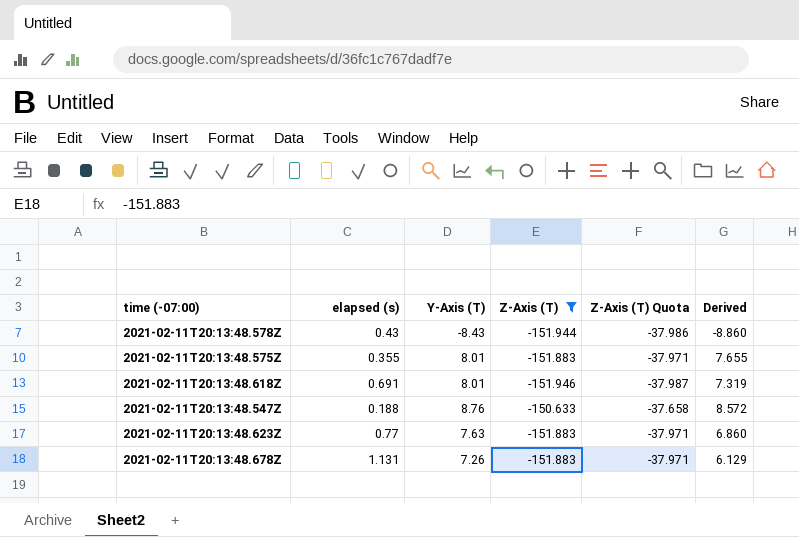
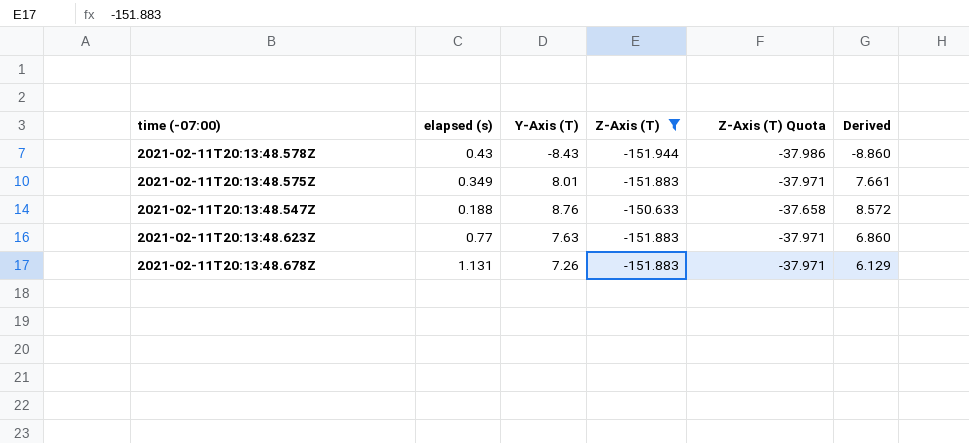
row 2021-02-11T20:13:48.618Z: 0.691 | 8.01 | -151.946 | -37.987 | 7.319 -> none
2021-02-11T20:13:48.575Z | elapsed (s): 0.355 -> 0.349
2021-02-11T20:13:48.575Z | Derived: 7.655 -> 7.661

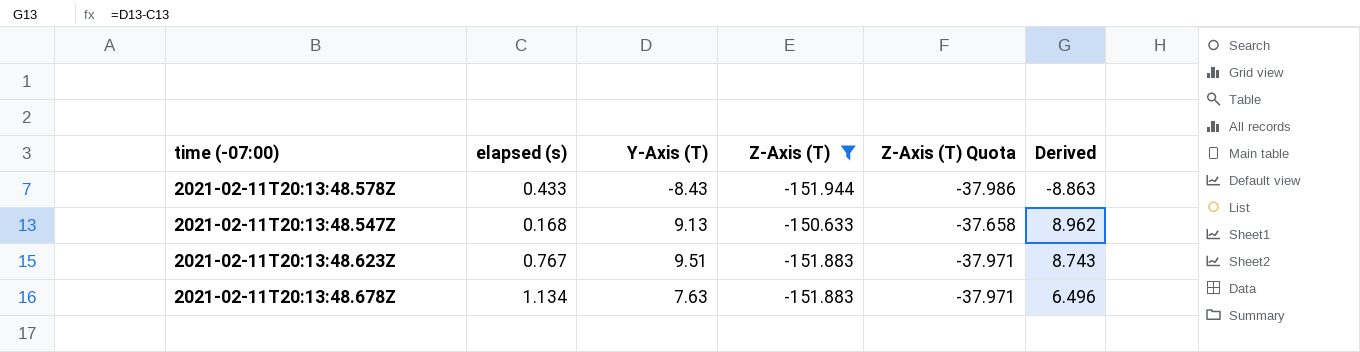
row 2021-02-11T20:13:48.575Z: 0.349 | 8.01 | -151.883 | -37.971 | 7.661 -> none
2021-02-11T20:13:48.578Z | elapsed (s): 0.43 -> 0.433
2021-02-11T20:13:48.578Z | Derived: -8.860 -> -8.863
2021-02-11T20:13:48.547Z | elapsed (s): 0.188 -> 0.168
2021-02-11T20:13:48.547Z | Y-Axis (T): 8.76 -> 9.13
2021-02-11T20:13:48.547Z | Derived: 8.572 -> 8.962
2021-02-11T20:13:48.623Z | elapsed (s): 0.77 -> 0.767
2021-02-11T20:13:48.623Z | Y-Axis (T): 7.63 -> 9.51
2021-02-11T20:13:48.623Z | Derived: 6.860 -> 8.743
2021-02-11T20:13:48.678Z | elapsed (s): 1.131 -> 1.134
2021-02-11T20:13:48.678Z | Y-Axis (T): 7.26 -> 7.63
2021-02-11T20:13:48.678Z | Derived: 6.129 -> 6.496

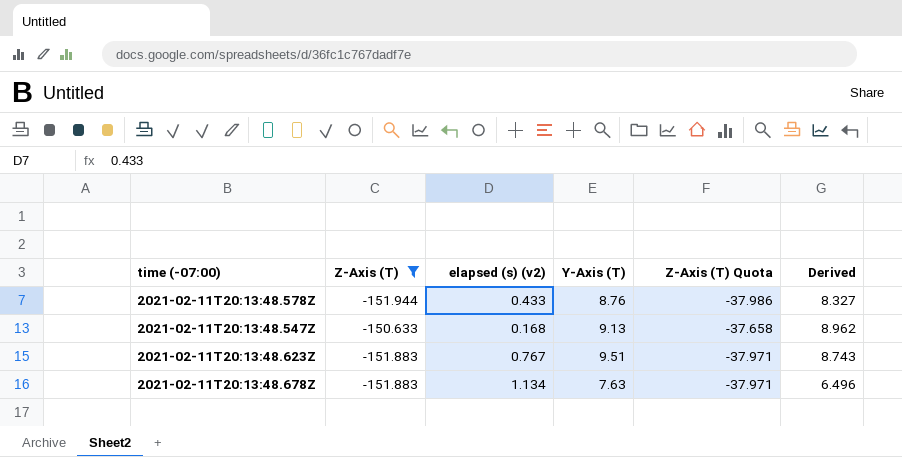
column Z-Axis (T) | position: 4 -> 2
column name: elapsed (s) -> elapsed (s) (v2)
2021-02-11T20:13:48.578Z | Y-Axis (T): -8.43 -> 8.76
2021-02-11T20:13:48.578Z | Derived: -8.863 -> 8.327

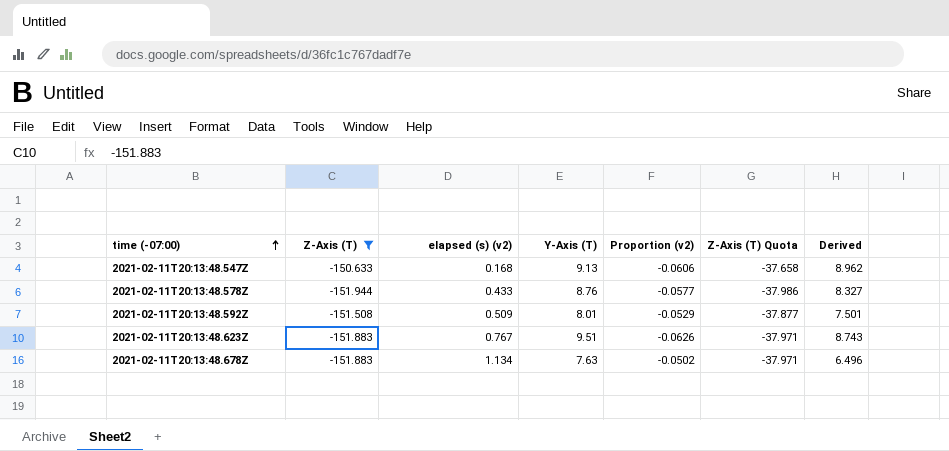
row order: none -> time (-07:00) ascending
column Proportion (v2) | formula: none -> [Y-Axis (T)] / [Z-Axis (T)]
row 2021-02-11T20:13:48.592Z: none -> -151.508 | 0.509 | 8.01 | -0.0529 | -37.877 | 7.501

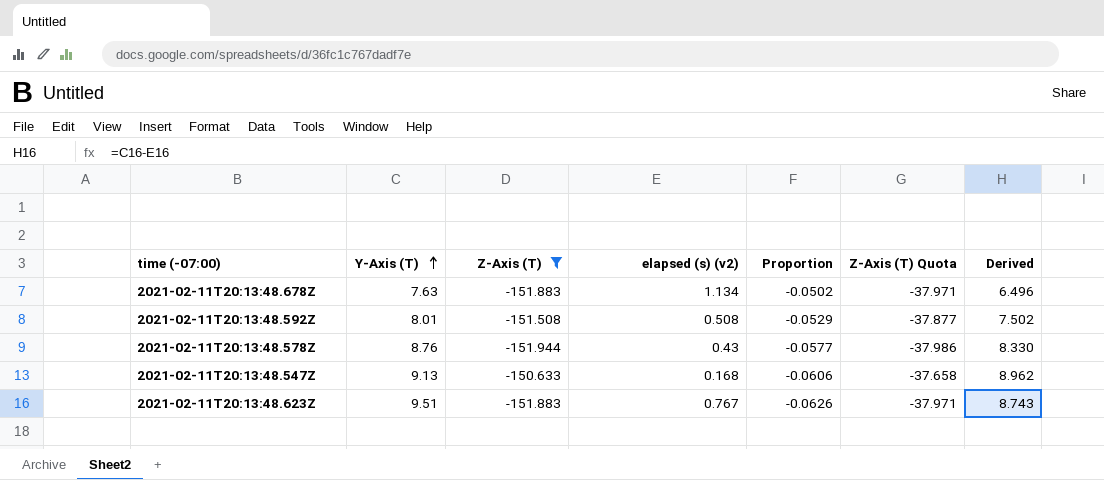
row order: time (-07:00) ascending -> Y-Axis (T) ascending
column Y-Axis (T) | position: 4 -> 2
column name: Proportion (v2) -> Proportion
2021-02-11T20:13:48.592Z | elapsed (s) (v2): 0.509 -> 0.508
2021-02-11T20:13:48.592Z | Derived: 7.501 -> 7.502
2021-02-11T20:13:48.578Z | elapsed (s) (v2): 0.433 -> 0.43
2021-02-11T20:13:48.578Z | Derived: 8.327 -> 8.330

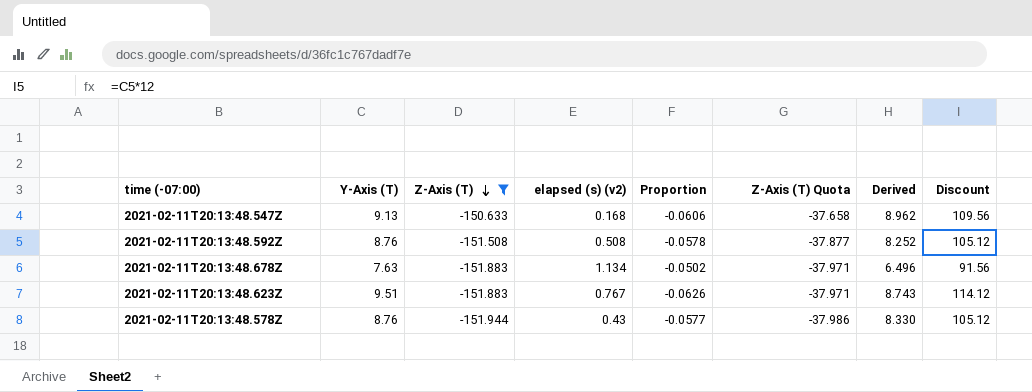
row order: Y-Axis (T) ascending -> Z-Axis (T) descending
column Discount | formula: none -> [Y-Axis (T)] * 12
2021-02-11T20:13:48.592Z | Y-Axis (T): 8.01 -> 8.76
2021-02-11T20:13:48.592Z | Proportion: -0.0529 -> -0.0578
2021-02-11T20:13:48.592Z | Derived: 7.502 -> 8.252

